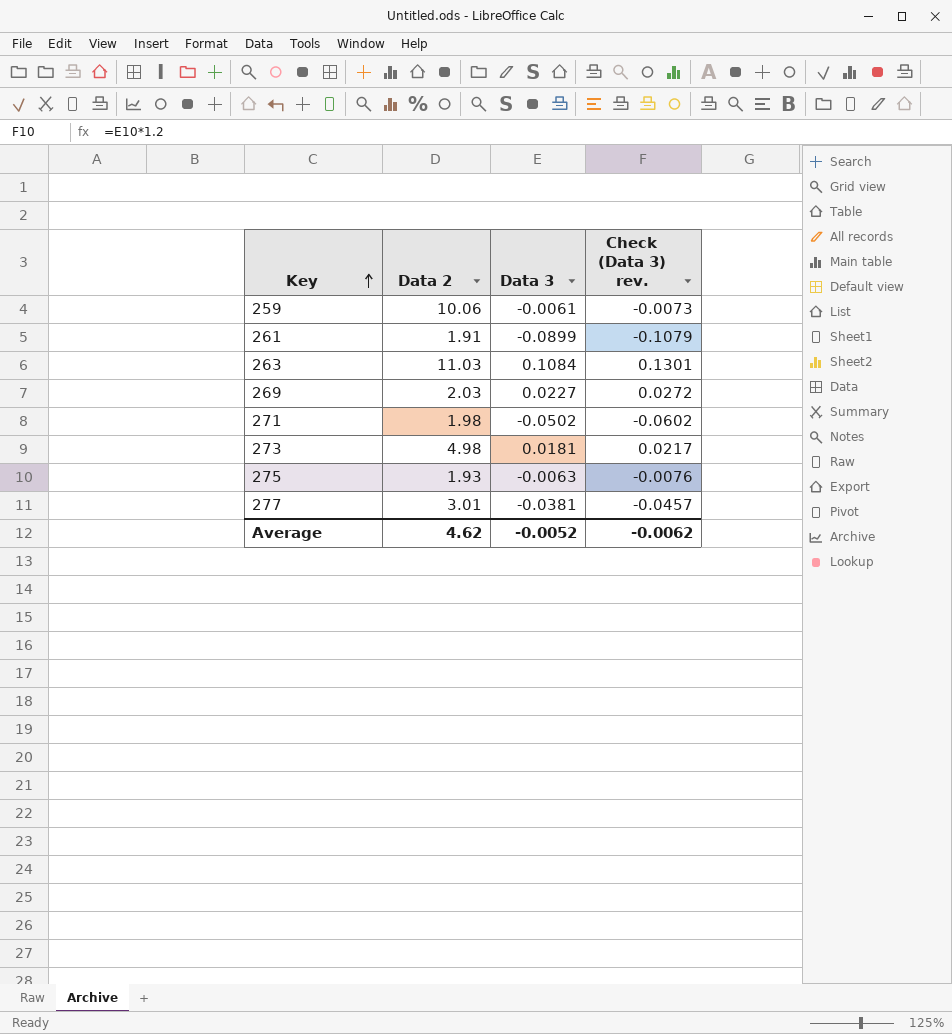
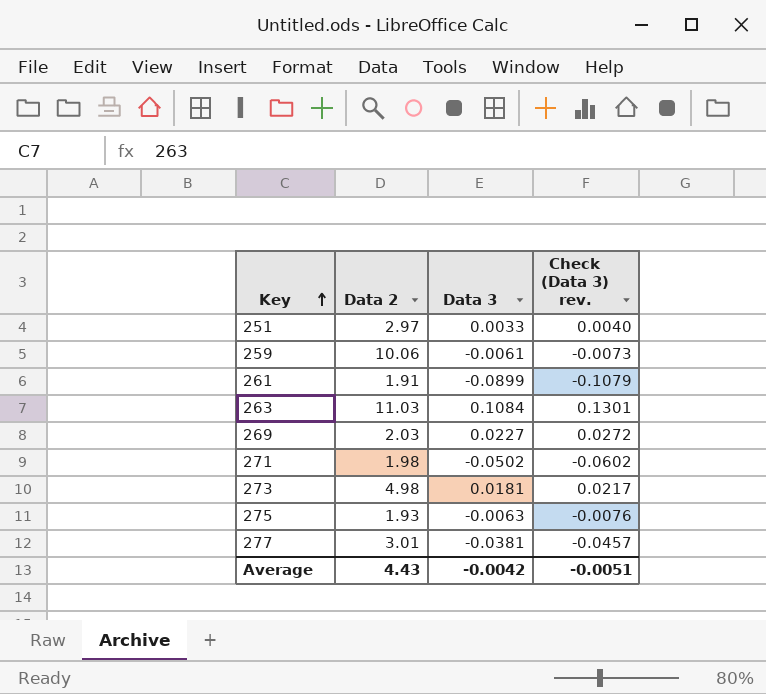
row 251: none -> 2.97 | 0.0033 | 0.0040
Average | Data 2: 4.62 -> 4.43
Average | Data 3: -0.0052 -> -0.0042
Average | Check (Data 3) rev.: -0.0062 -> -0.0051

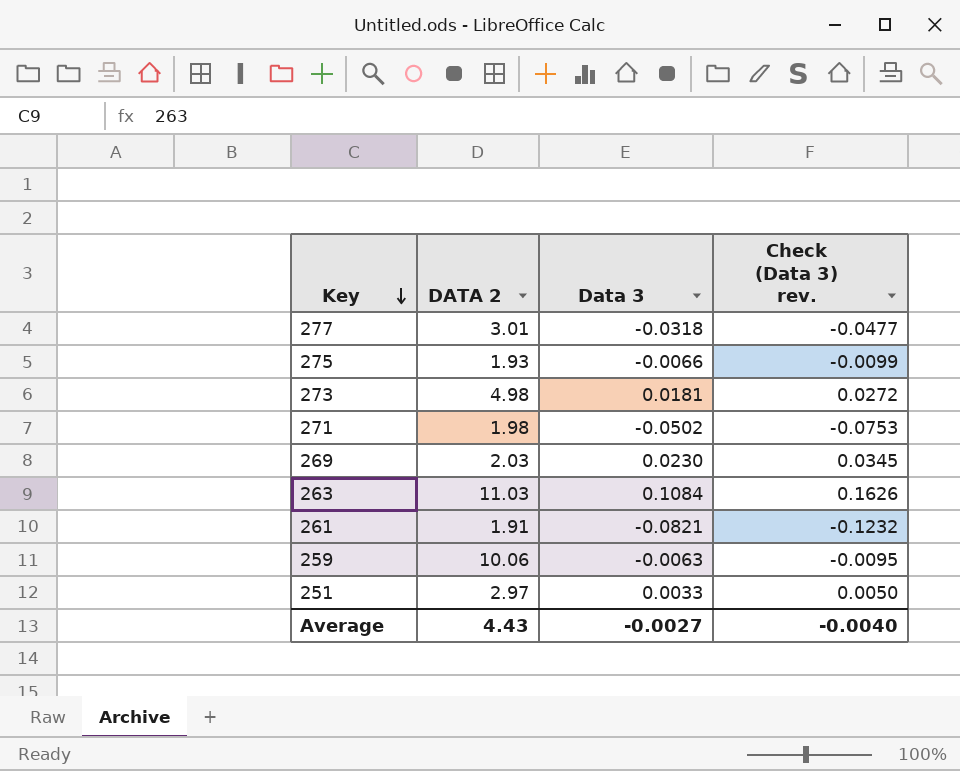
row order: Key ascending -> Key descending
column name: Data 2 -> DATA 2
column Check (Data 3) rev. | formula: [Data 3] * 1.2 -> [Data 3] * 1.5
277 | Data 3: -0.0381 -> -0.0318
275 | Data 3: -0.0063 -> -0.0066
269 | Data 3: 0.0227 -> 0.0230
261 | Data 3: -0.0899 -> -0.0821
259 | Data 3: -0.0061 -> -0.0063
Average | Data 3: -0.0042 -> -0.0027
Average | Check (Data 3) rev.: -0.0051 -> -0.0040

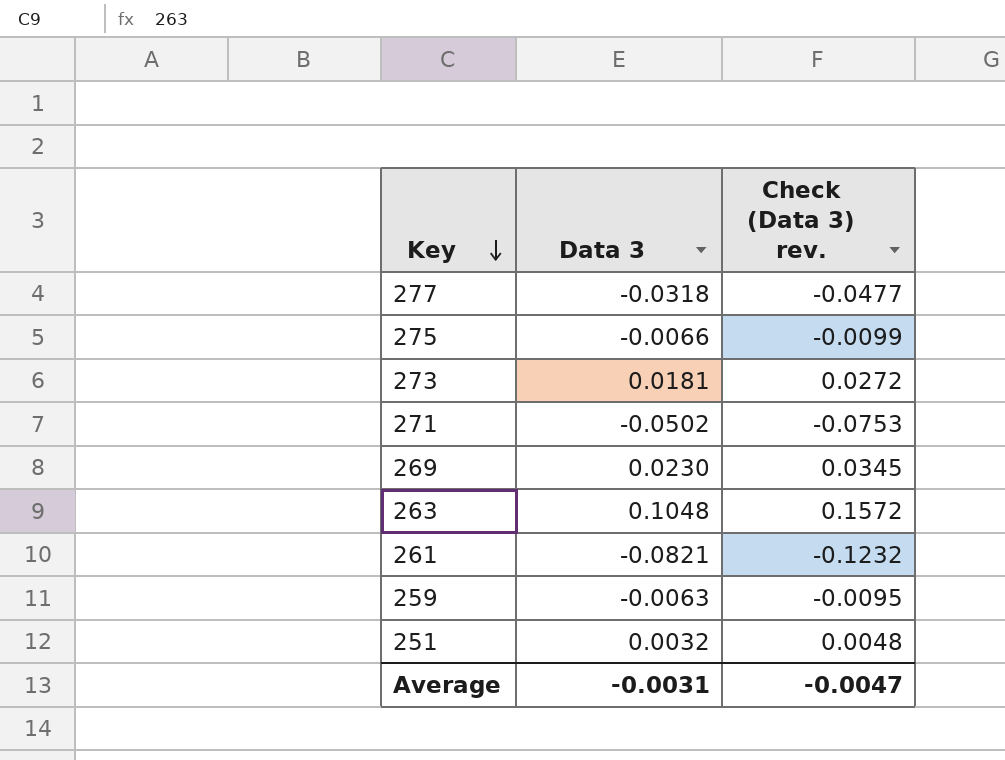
column DATA 2 | position: 2 -> none
263 | Data 3: 0.1084 -> 0.1048
263 | Check (Data 3) rev.: 0.1626 -> 0.1572
251 | Data 3: 0.0033 -> 0.0032
251 | Check (Data 3) rev.: 0.0050 -> 0.0048
Average | Data 3: -0.0027 -> -0.0031
Average | Check (Data 3) rev.: -0.0040 -> -0.0047

